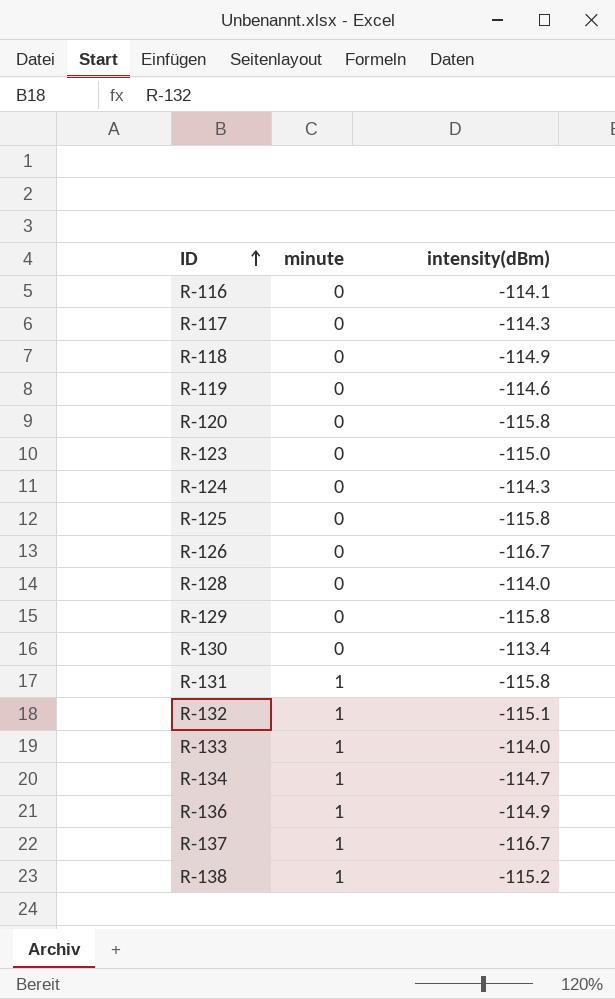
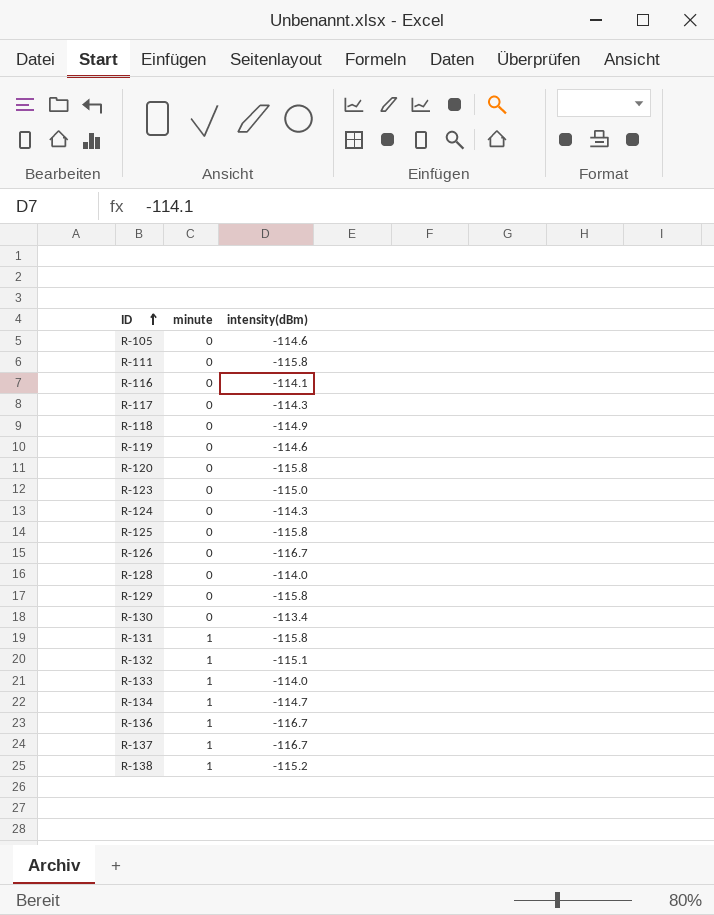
row R-105: none -> 0 | -114.6
row R-111: none -> 0 | -115.8
R-136 | intensity(dBm): -114.9 -> -116.7

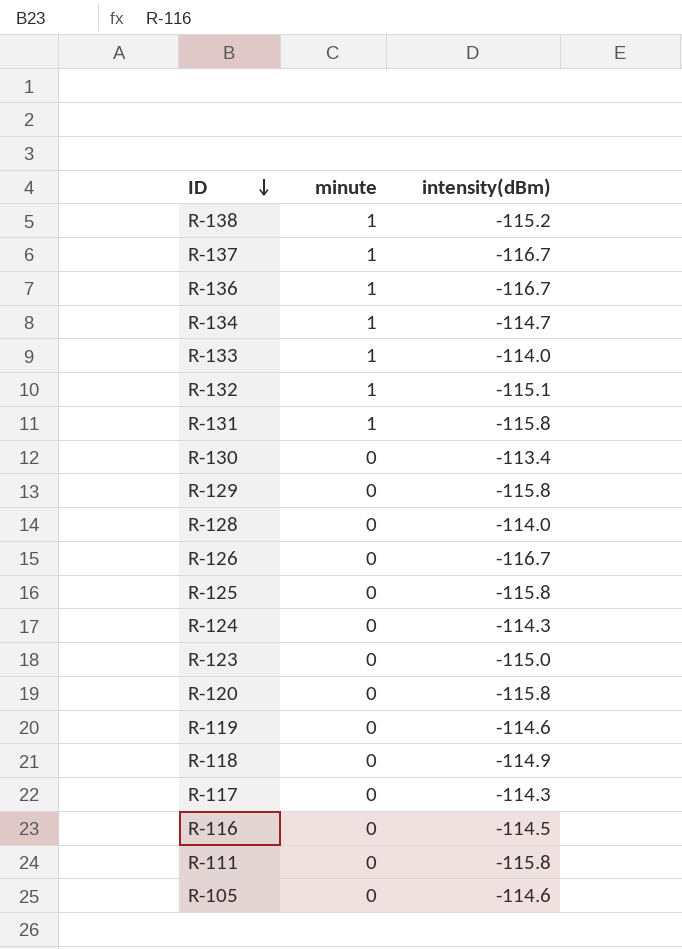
row order: ID ascending -> ID descending
R-116 | intensity(dBm): -114.1 -> -114.5

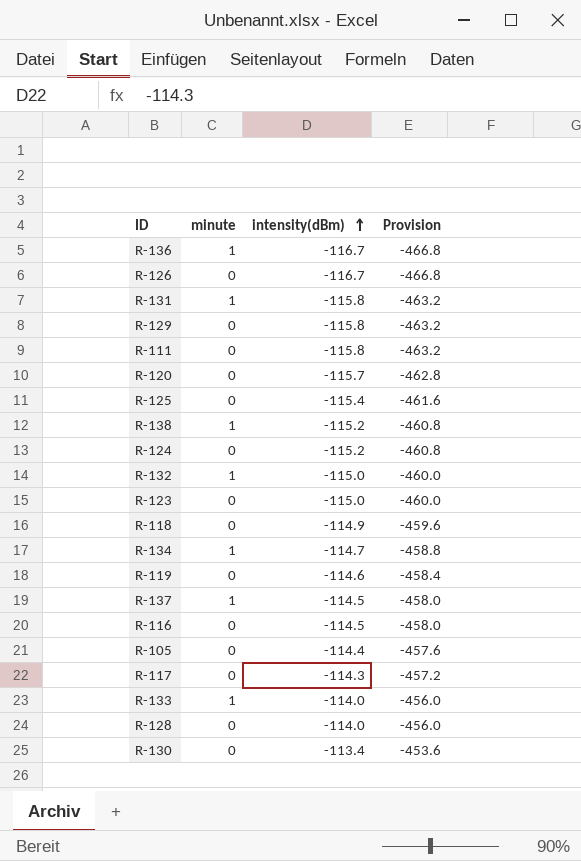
row order: ID descending -> intensity(dBm) ascending
column Provision | formula: none -> [intensity(dBm)] * 4
R-120 | intensity(dBm): -115.8 -> -115.7
R-125 | intensity(dBm): -115.8 -> -115.4
R-124 | intensity(dBm): -114.3 -> -115.2
R-132 | intensity(dBm): -115.1 -> -115.0
R-137 | intensity(dBm): -116.7 -> -114.5
R-105 | intensity(dBm): -114.6 -> -114.4

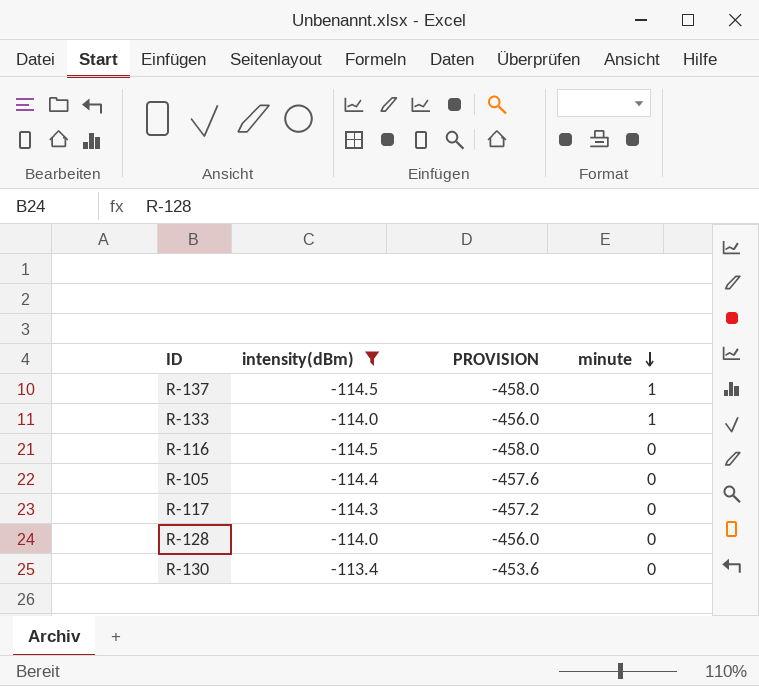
filter: none -> intensity(dBm) >= -114.5
row order: intensity(dBm) ascending -> minute descending
column name: Provision -> PROVISION
column minute | position: 2 -> 4

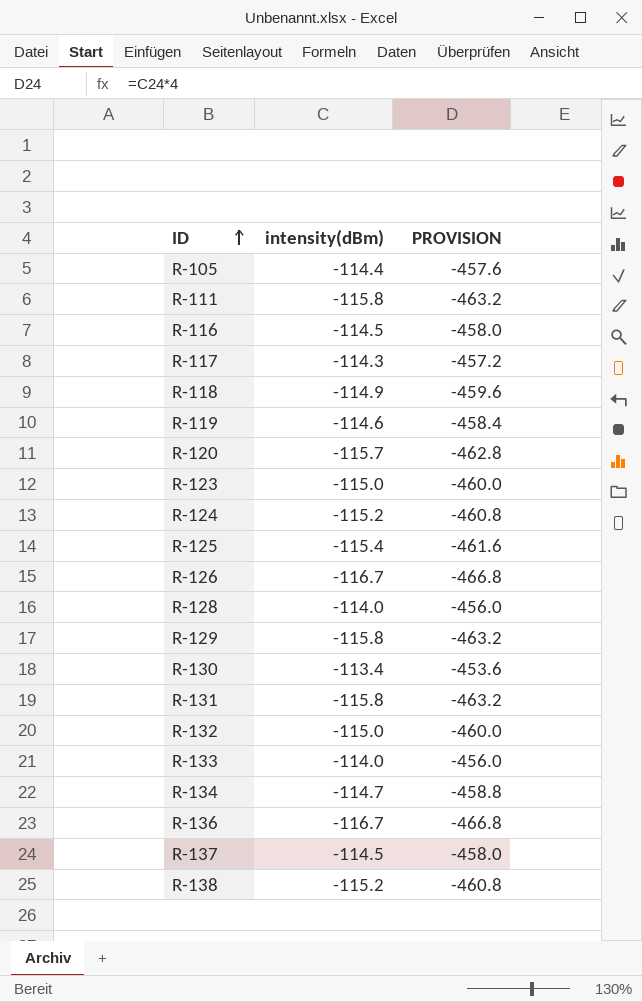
filter: intensity(dBm) >= -114.5 -> none
row order: minute descending -> ID ascending
column minute | position: 4 -> none

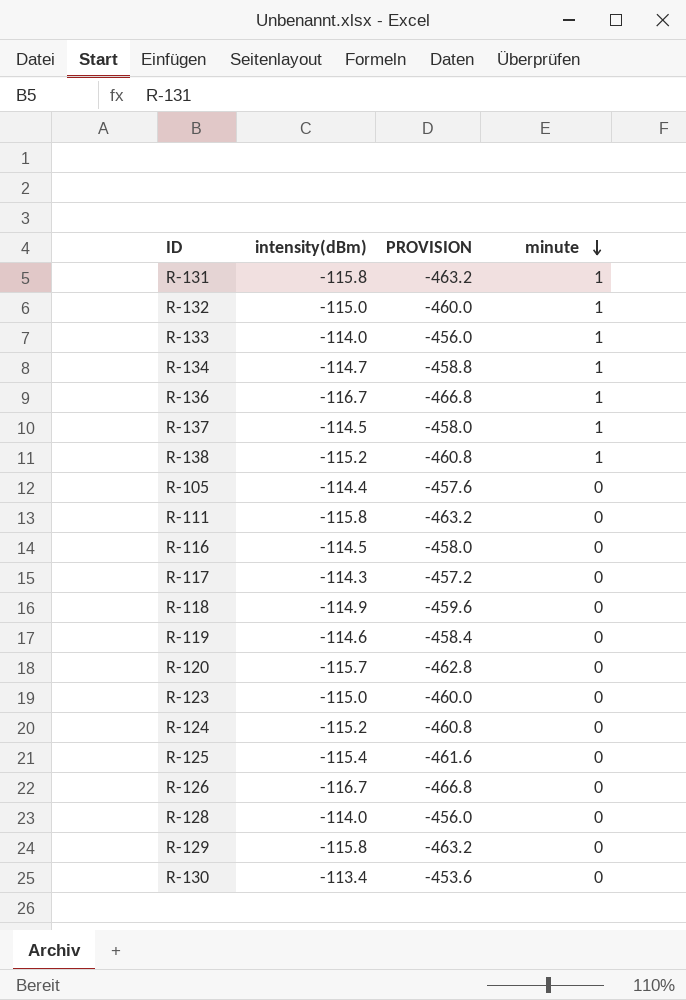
row order: ID ascending -> minute descending
column minute | position: none -> 4

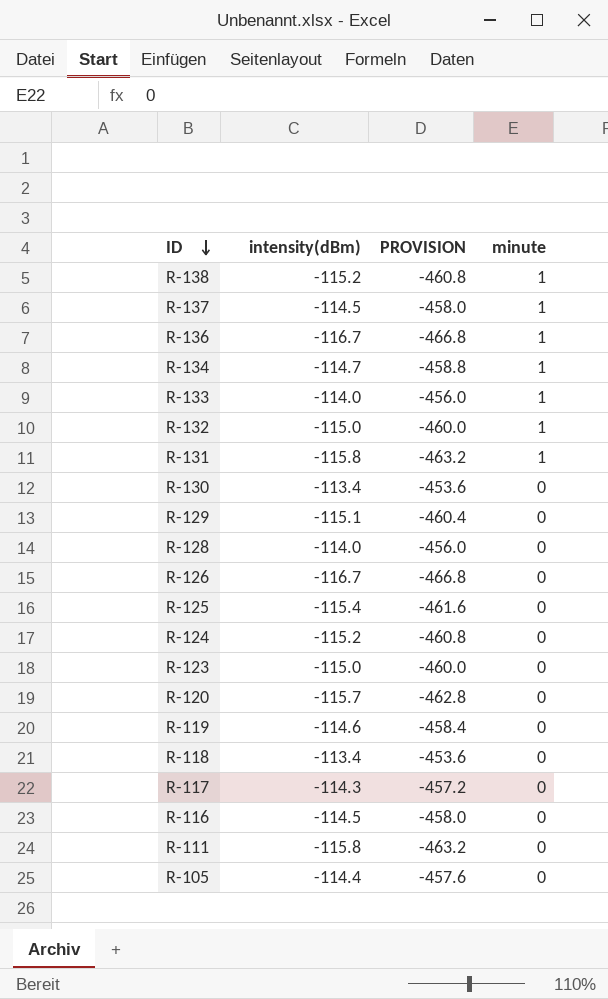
row order: minute descending -> ID descending
R-129 | intensity(dBm): -115.8 -> -115.1
R-129 | PROVISION: -463.2 -> -460.4
R-118 | intensity(dBm): -114.9 -> -113.4
R-118 | PROVISION: -459.6 -> -453.6

